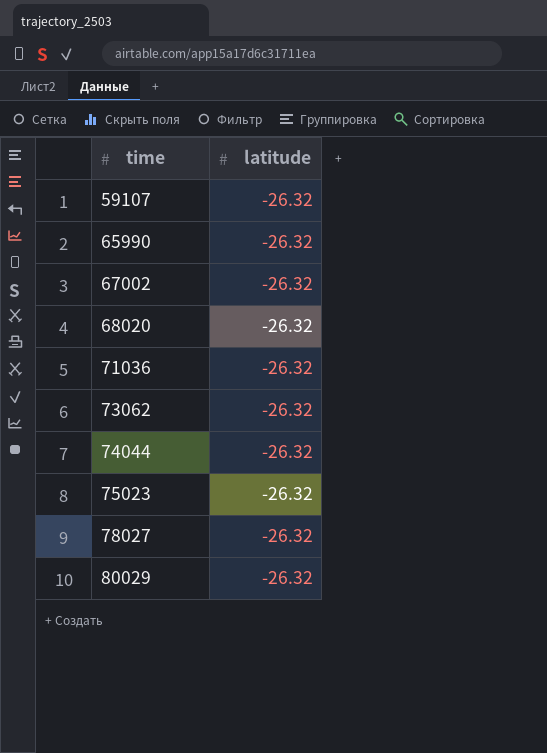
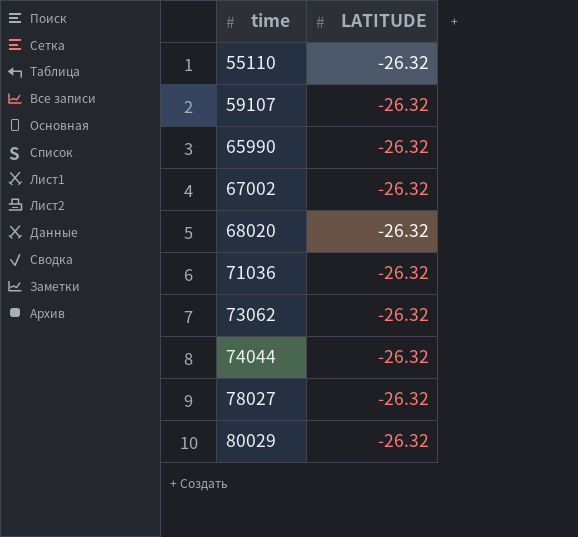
column name: latitude -> LATITUDE
row 75023: -26.32 -> none
row 55110: none -> -26.32

